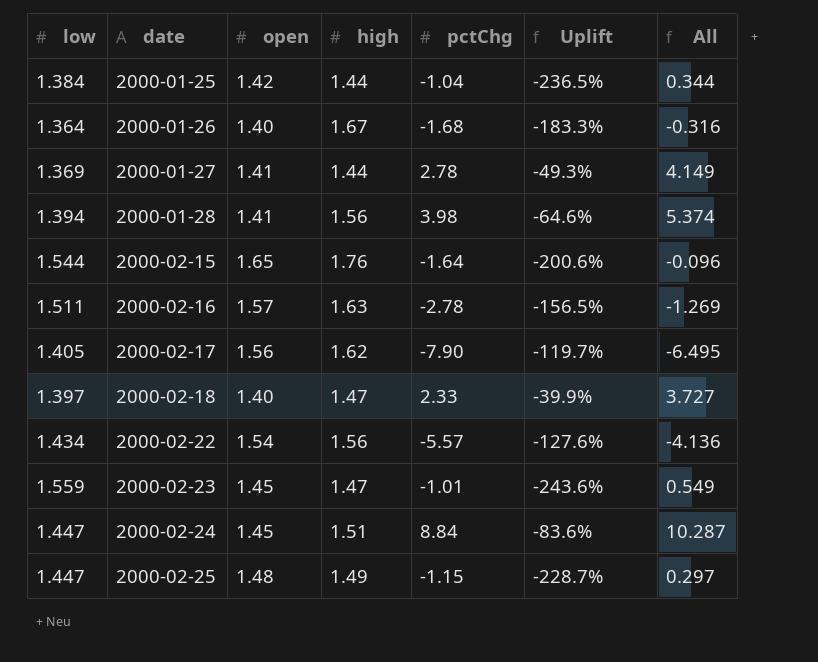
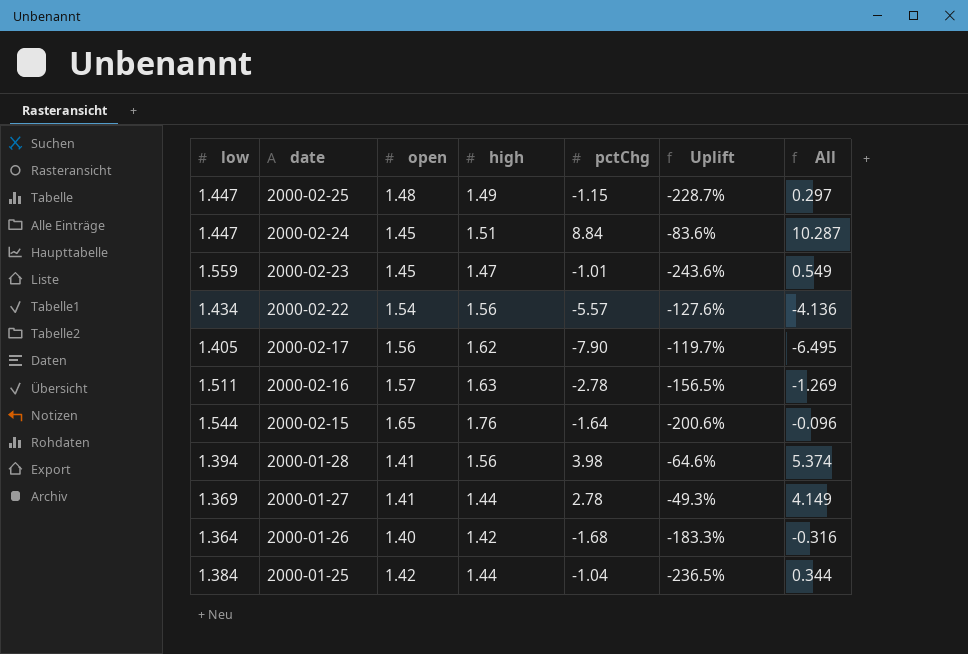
row order: date ascending -> date descending
row 2000-02-18: 1.397 | 1.40 | 1.47 | 2.33 | -39.9% | 3.727 -> none
2000-01-26 | high: 1.67 -> 1.42

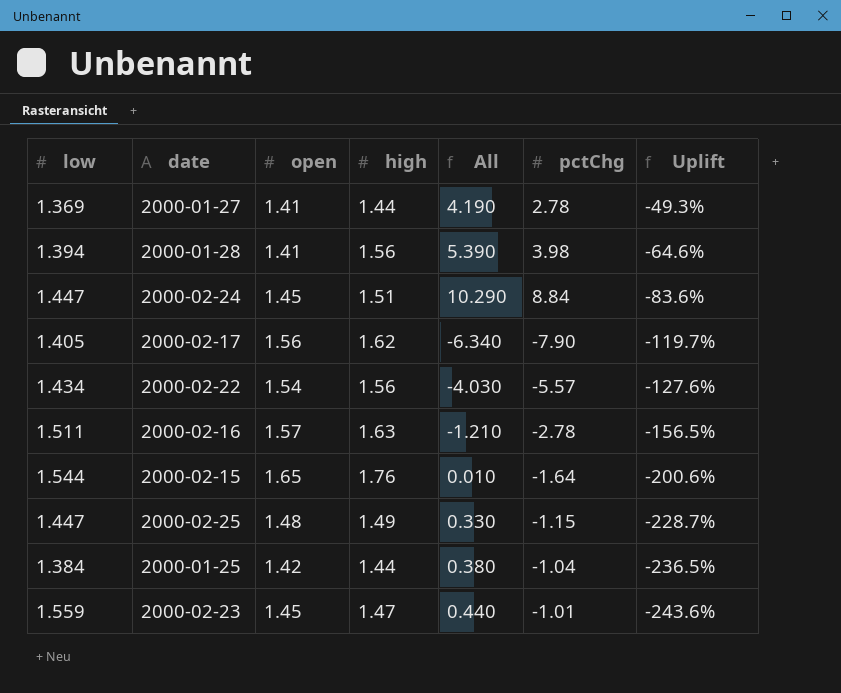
row order: date descending -> Uplift descending
column All | formula: [low] + [pctChg] -> [open] + [pctChg]
column All | position: 7 -> 5
row 2000-01-26: 1.364 | 1.40 | 1.42 | -1.68 | -183.3% | -0.316 -> none

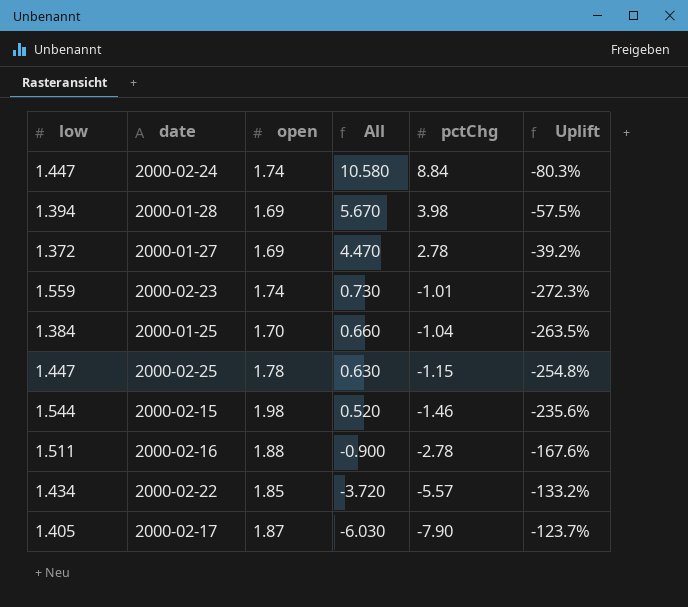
row order: Uplift descending -> All descending
column high | position: 4 -> none
2000-02-24 | open: 1.45 -> 1.74
2000-02-24 | All: 10.290 -> 10.580
2000-02-24 | Uplift: -83.6% -> -80.3%
2000-01-28 | open: 1.41 -> 1.69
2000-01-28 | All: 5.390 -> 5.670
2000-01-28 | Uplift: -64.6% -> -57.5%
2000-01-27 | low: 1.369 -> 1.372
2000-01-27 | open: 1.41 -> 1.69
2000-01-27 | All: 4.190 -> 4.470
2000-01-27 | Uplift: -49.3% -> -39.2%
2000-02-23 | open: 1.45 -> 1.74
2000-02-23 | All: 0.440 -> 0.730
2000-02-23 | Uplift: -243.6% -> -272.3%
2000-01-25 | open: 1.42 -> 1.70
2000-01-25 | All: 0.380 -> 0.660
2000-01-25 | Uplift: -236.5% -> -263.5%
2000-02-25 | open: 1.48 -> 1.78
2000-02-25 | All: 0.330 -> 0.630
2000-02-25 | Uplift: -228.7% -> -254.8%
2000-02-15 | open: 1.65 -> 1.98
2000-02-15 | All: 0.010 -> 0.520
2000-02-15 | pctChg: -1.64 -> -1.46
2000-02-15 | Uplift: -200.6% -> -235.6%
2000-02-16 | open: 1.57 -> 1.88
2000-02-16 | All: -1.210 -> -0.900
2000-02-16 | Uplift: -156.5% -> -167.6%
2000-02-22 | open: 1.54 -> 1.85
2000-02-22 | All: -4.030 -> -3.720
2000-02-22 | Uplift: -127.6% -> -133.2%
2000-02-17 | open: 1.56 -> 1.87
2000-02-17 | All: -6.340 -> -6.030
2000-02-17 | Uplift: -119.7% -> -123.7%

